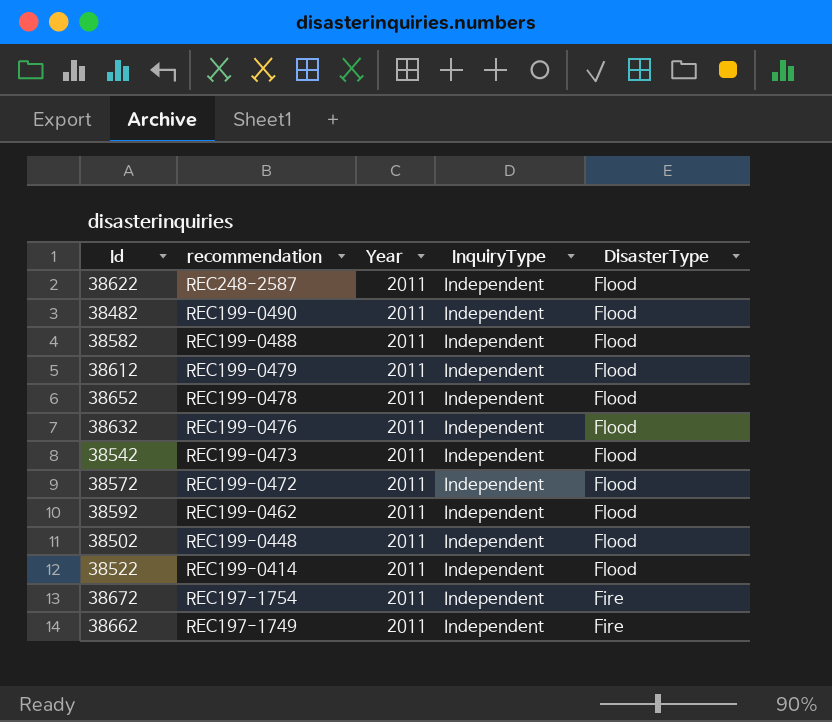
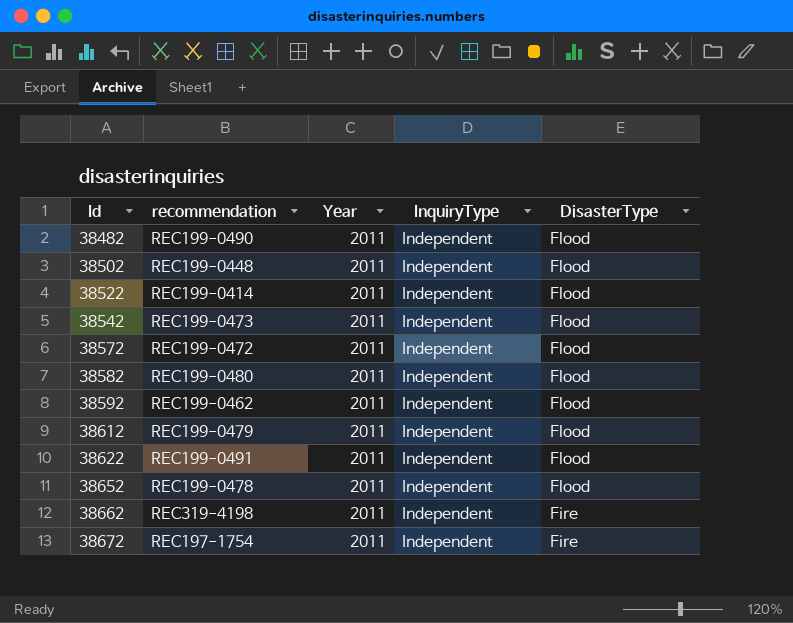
row order: recommendation descending -> Id ascending
row 38632: REC199-0476 | 2011 | Independent | Flood -> none
38582 | recommendation: REC199-0488 -> REC199-0480
38622 | recommendation: REC248-2587 -> REC199-0491
38662 | recommendation: REC197-1749 -> REC319-4198

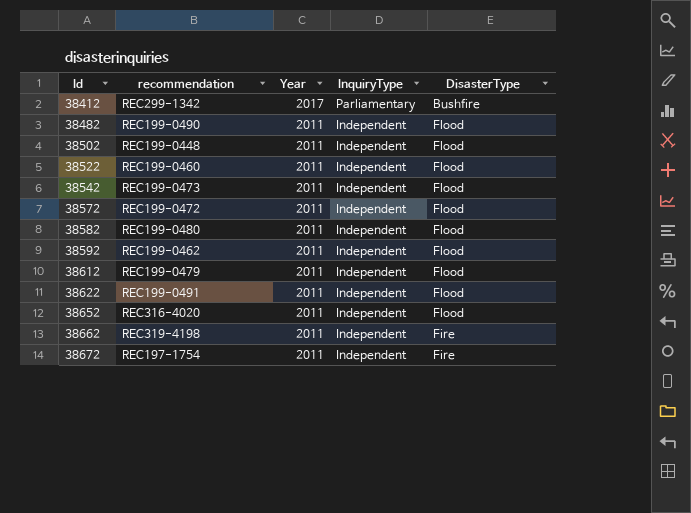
row 38412: none -> REC299-1342 | 2017 | Parliamentary | Bushfire
38522 | recommendation: REC199-0414 -> REC199-0460
38652 | recommendation: REC199-0478 -> REC316-4020

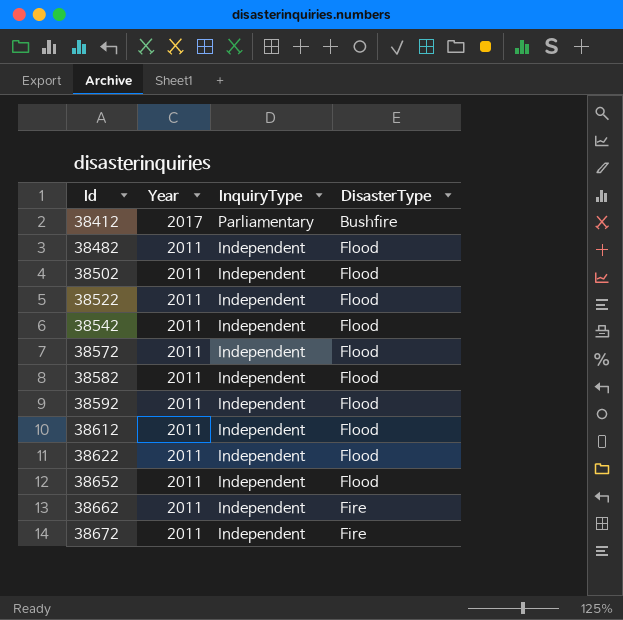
column recommendation | position: 2 -> none

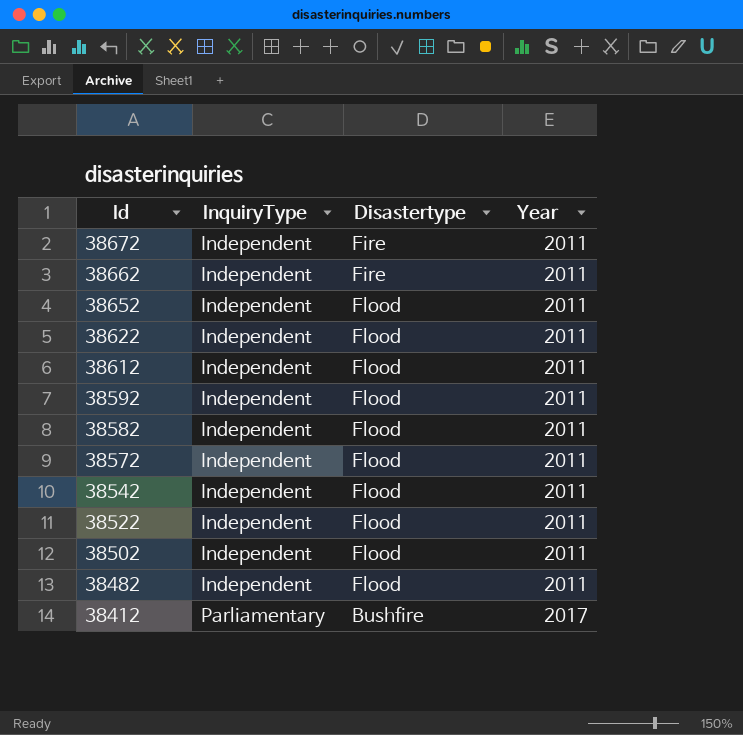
row order: Id ascending -> Id descending
column name: DisasterType -> Disastertype
column Year | position: 2 -> 4

